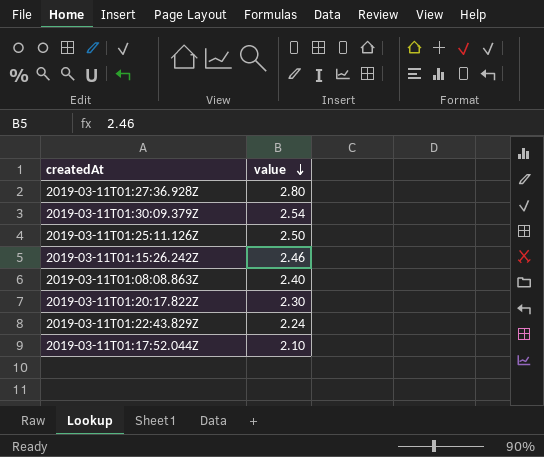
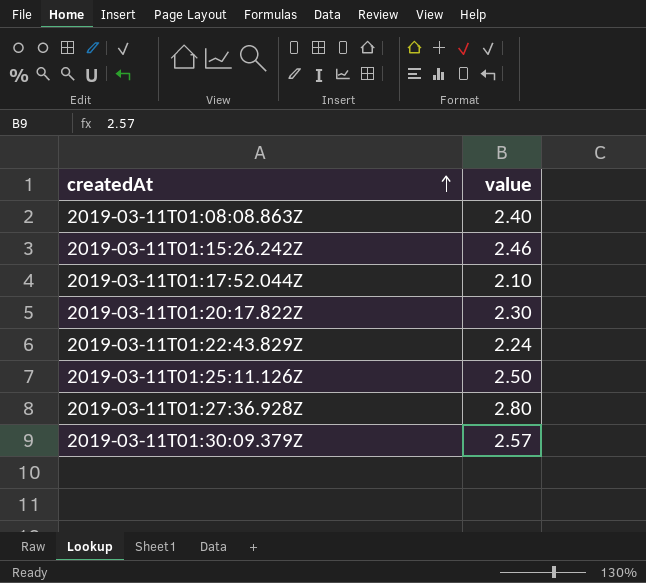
row order: value descending -> createdAt ascending
2019-03-11T01:30:09.379Z | value: 2.54 -> 2.57

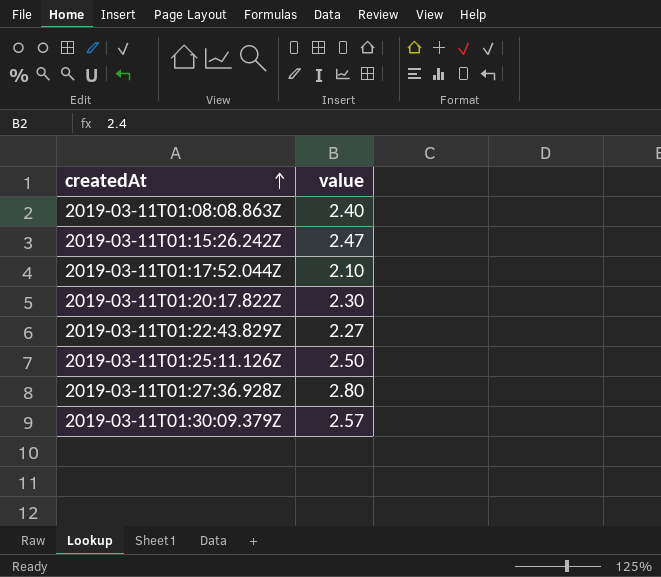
2019-03-11T01:15:26.242Z | value: 2.46 -> 2.47
2019-03-11T01:22:43.829Z | value: 2.24 -> 2.27

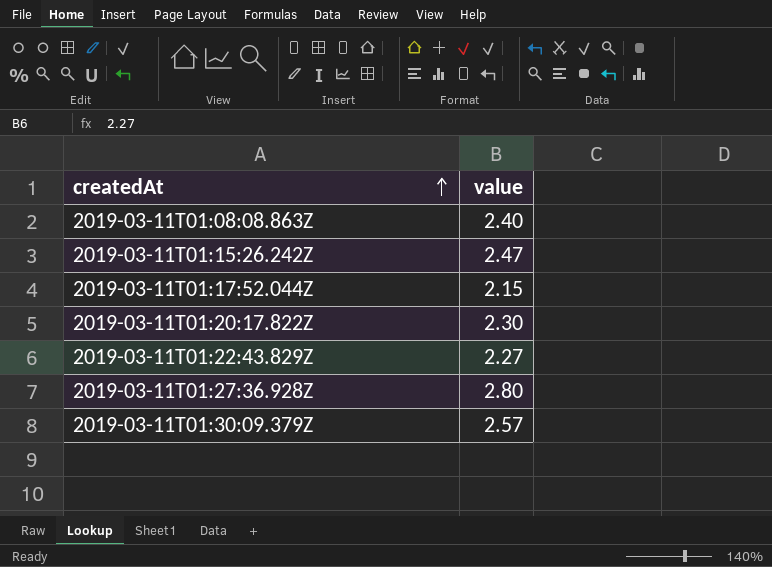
row 2019-03-11T01:25:11.126Z: 2.50 -> none
2019-03-11T01:17:52.044Z | value: 2.10 -> 2.15

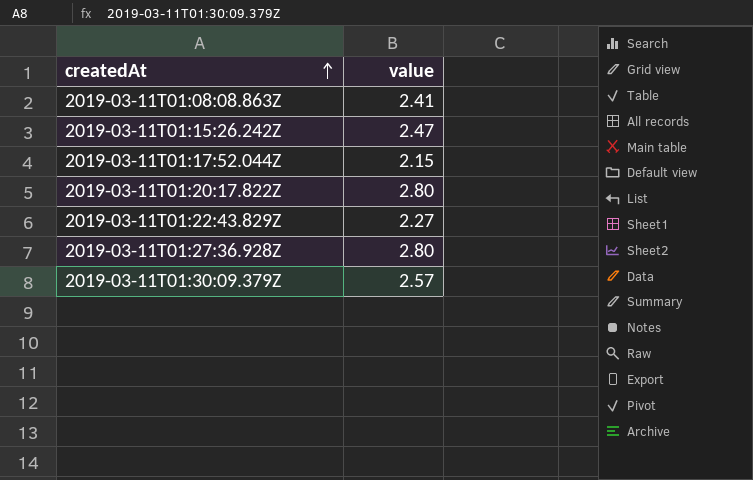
2019-03-11T01:08:08.863Z | value: 2.40 -> 2.41
2019-03-11T01:20:17.822Z | value: 2.30 -> 2.80

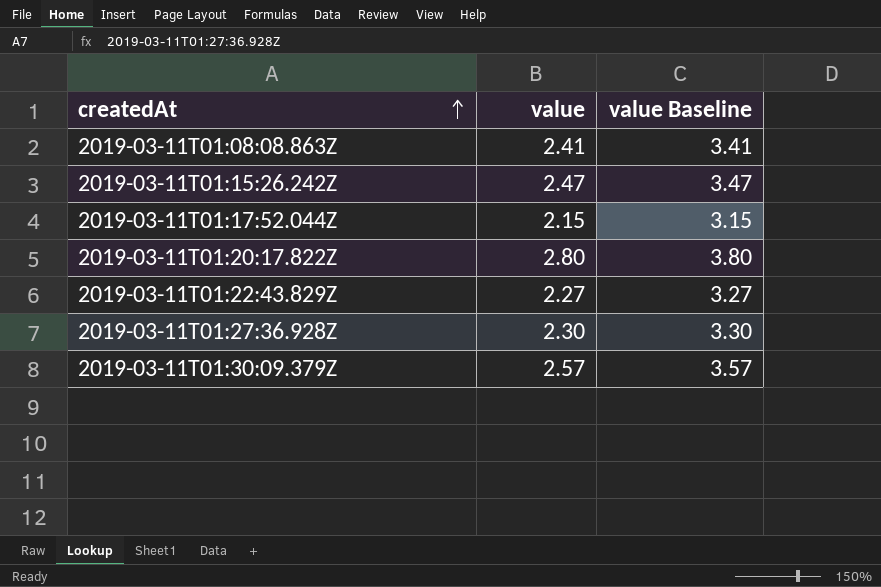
column value Baseline | formula: none -> [value] + 1
2019-03-11T01:27:36.928Z | value: 2.80 -> 2.30

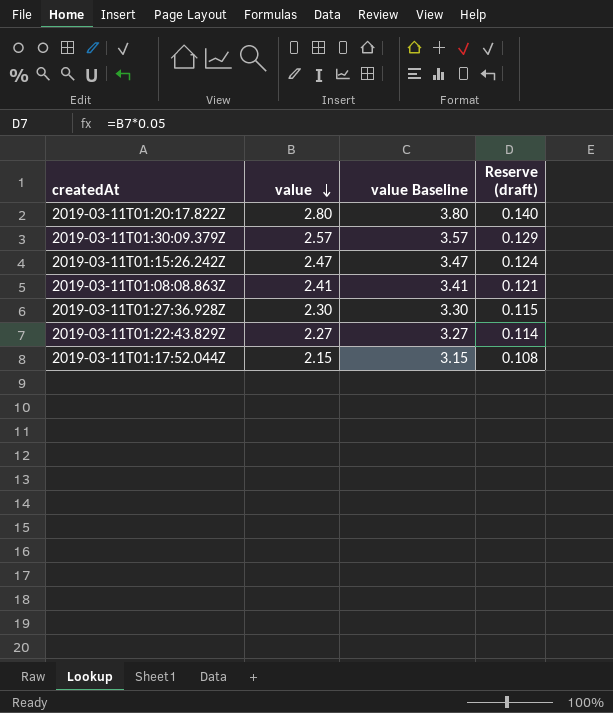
row order: createdAt ascending -> value descending
column Reserve (draft) | formula: none -> [value] * 0.05

